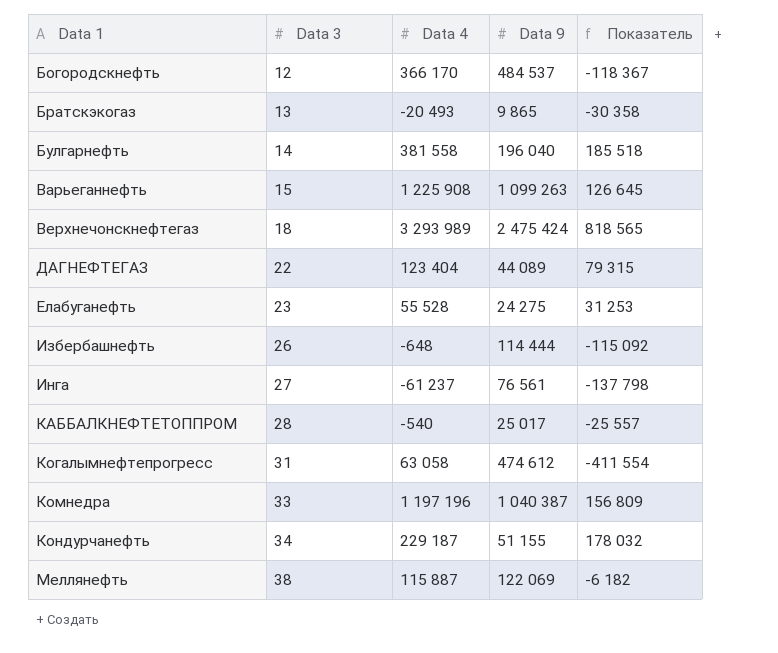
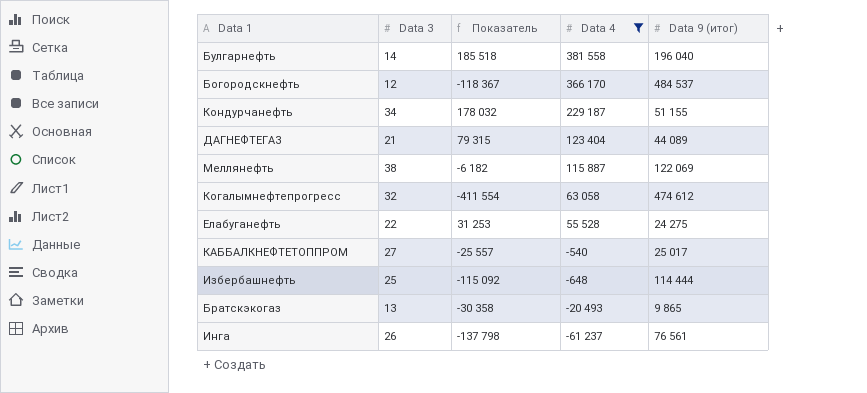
filter: none -> Data 4 <= 381 558
row order: Data 1 ascending -> Data 4 descending
column Показатель | position: 5 -> 3
column name: Data 9 -> Data 9 (итог)
ДАГНЕФТЕГАЗ | Data 3: 22 -> 21
Когалымнефтепрогресс | Data 3: 31 -> 32
Елабуганефть | Data 3: 23 -> 22
КАББАЛКНЕФТЕТОППРОМ | Data 3: 28 -> 27
Избербашнефть | Data 3: 26 -> 25
Инга | Data 3: 27 -> 26

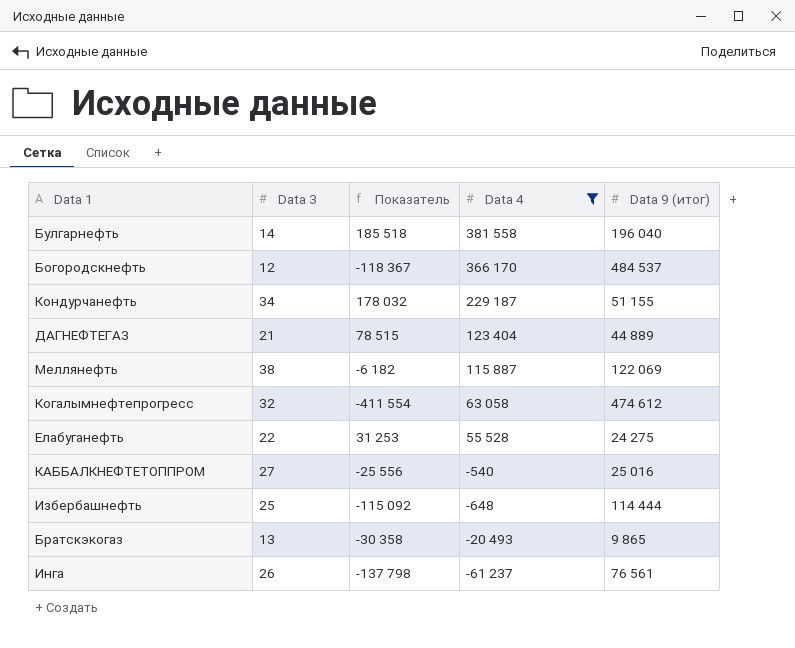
ДАГНЕФТЕГАЗ | Показатель: 79 315 -> 78 515
ДАГНЕФТЕГАЗ | Data 9 (итог): 44 089 -> 44 889
КАББАЛКНЕФТЕТОППРОМ | Показатель: -25 557 -> -25 556
КАББАЛКНЕФТЕТОППРОМ | Data 9 (итог): 25 017 -> 25 016

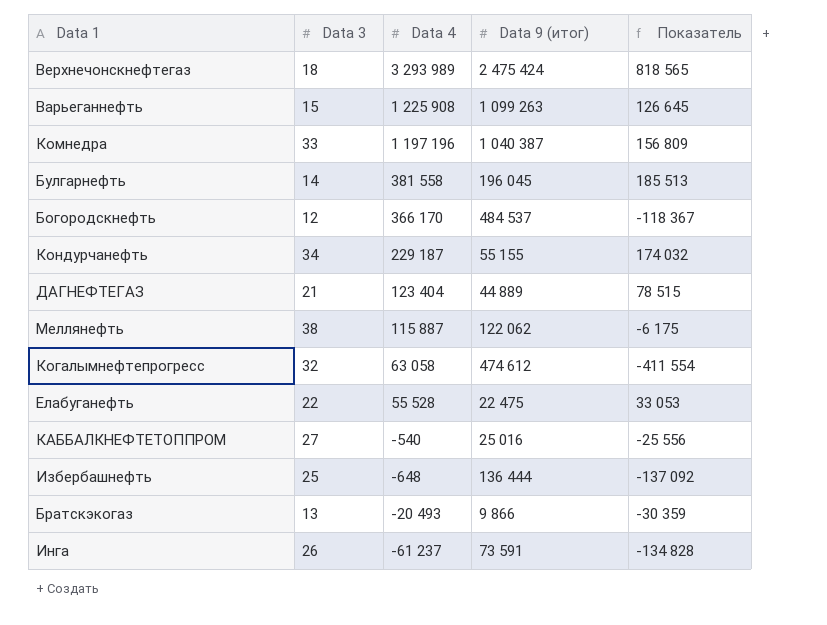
filter: Data 4 <= 381 558 -> none
column Показатель | position: 3 -> 5
Булгарнефть | Data 9 (итог): 196 040 -> 196 045
Булгарнефть | Показатель: 185 518 -> 185 513
Кондурчанефть | Data 9 (итог): 51 155 -> 55 155
Кондурчанефть | Показатель: 178 032 -> 174 032
Меллянефть | Data 9 (итог): 122 069 -> 122 062
Меллянефть | Показатель: -6 182 -> -6 175
Елабуганефть | Data 9 (итог): 24 275 -> 22 475
Елабуганефть | Показатель: 31 253 -> 33 053
Избербашнефть | Data 9 (итог): 114 444 -> 136 444
Избербашнефть | Показатель: -115 092 -> -137 092
Братскэкогаз | Data 9 (итог): 9 865 -> 9 866
Братскэкогаз | Показатель: -30 358 -> -30 359
Инга | Data 9 (итог): 76 561 -> 73 591
Инга | Показатель: -137 798 -> -134 828

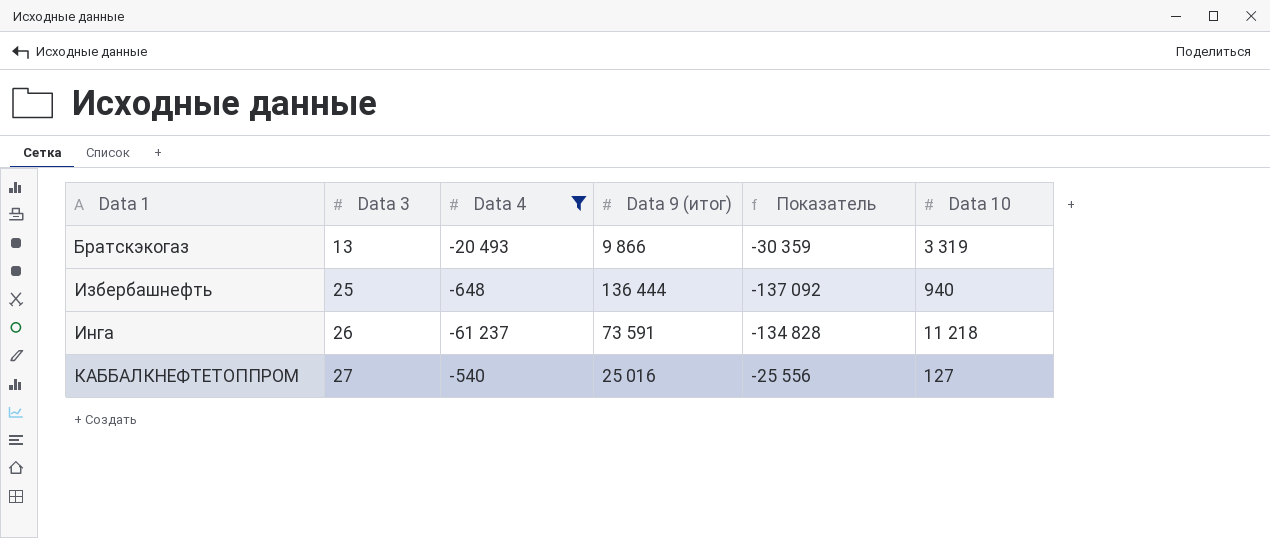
filter: none -> Data 4 <= -540
row order: Data 4 descending -> Data 1 ascending
column Data 10 | position: none -> 6

